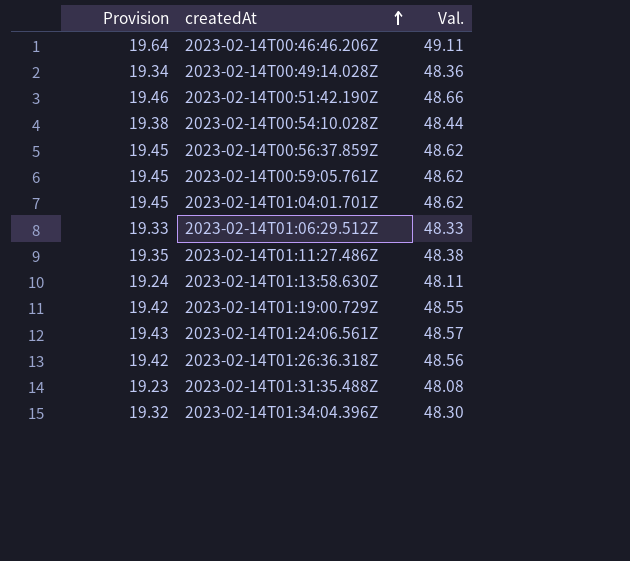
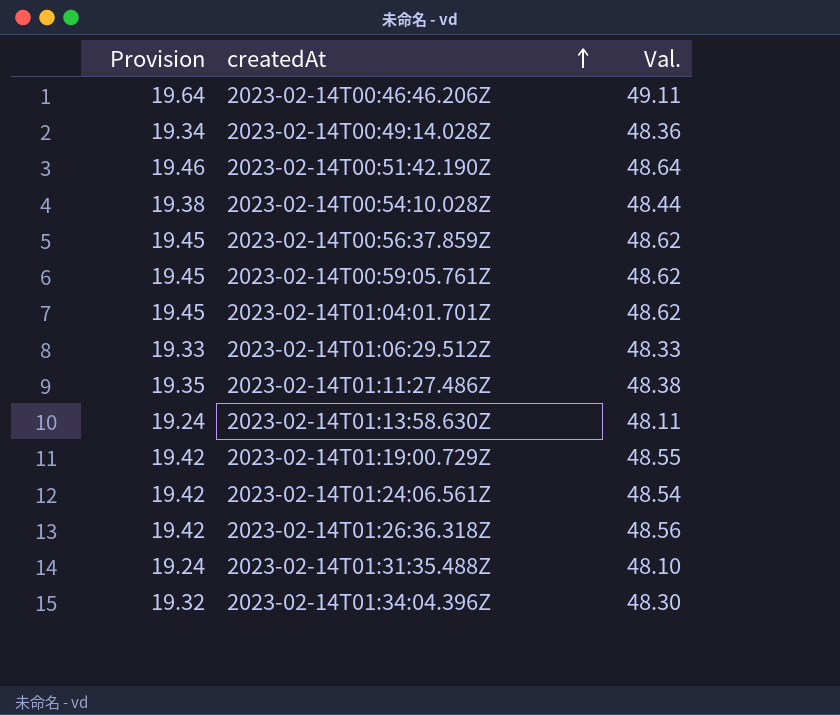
2023-02-14T00:51:42.190Z | Val.: 48.66 -> 48.64
2023-02-14T01:24:06.561Z | Provision: 19.43 -> 19.42
2023-02-14T01:24:06.561Z | Val.: 48.57 -> 48.54
2023-02-14T01:31:35.488Z | Provision: 19.23 -> 19.24
2023-02-14T01:31:35.488Z | Val.: 48.08 -> 48.10

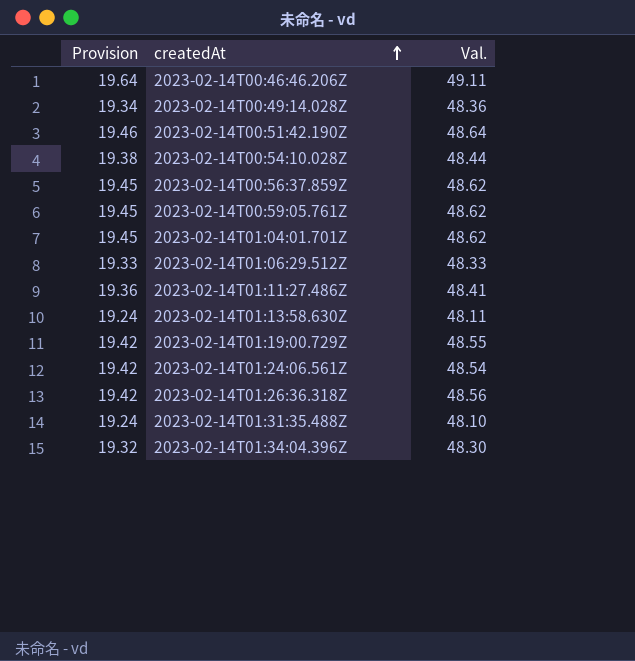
2023-02-14T01:11:27.486Z | Provision: 19.35 -> 19.36
2023-02-14T01:11:27.486Z | Val.: 48.38 -> 48.41

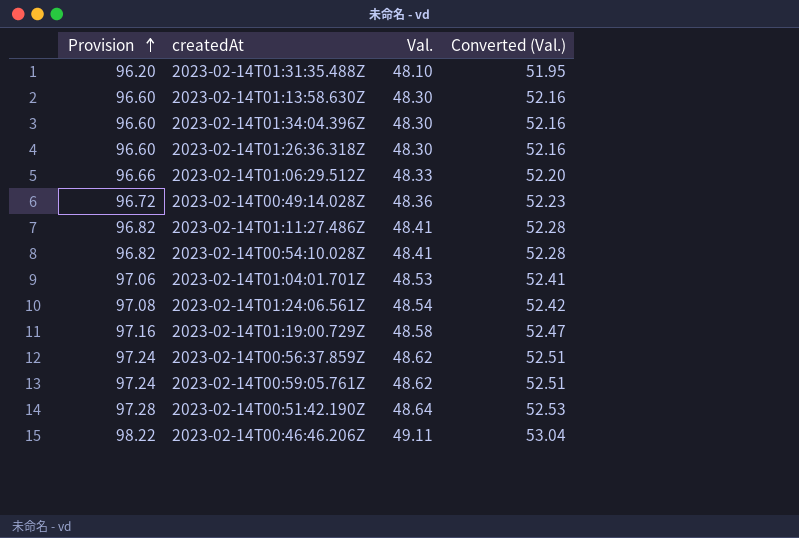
row order: createdAt ascending -> Provision ascending
column Provision | formula: [Val.] * 0.4 -> [Val.] * 2
column Converted (Val.) | formula: none -> [Val.] * 1.08
2023-02-14T01:13:58.630Z | Val.: 48.11 -> 48.30
2023-02-14T01:26:36.318Z | Val.: 48.56 -> 48.30
2023-02-14T00:54:10.028Z | Val.: 48.44 -> 48.41
2023-02-14T01:04:01.701Z | Val.: 48.62 -> 48.53
2023-02-14T01:19:00.729Z | Val.: 48.55 -> 48.58

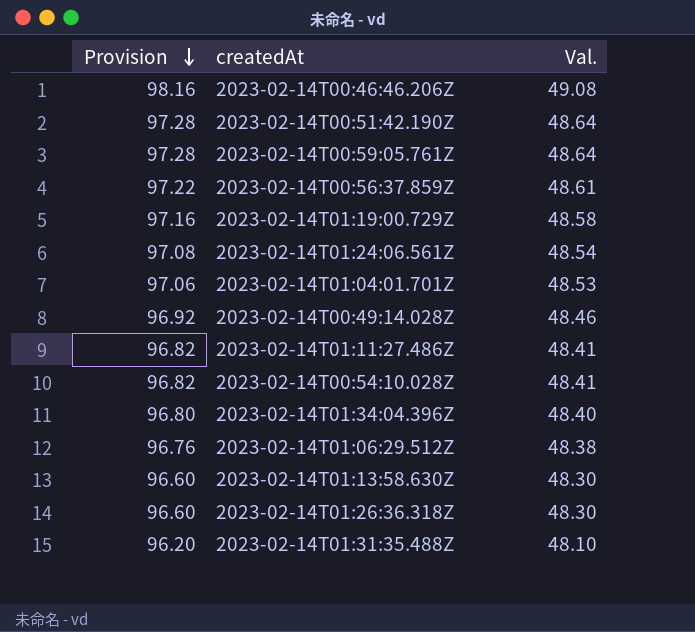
row order: Provision ascending -> Provision descending
column Converted (Val.) | formula: [Val.] * 1.08 -> none
2023-02-14T00:46:46.206Z | Provision: 98.22 -> 98.16
2023-02-14T00:46:46.206Z | Val.: 49.11 -> 49.08
2023-02-14T00:59:05.761Z | Provision: 97.24 -> 97.28
2023-02-14T00:59:05.761Z | Val.: 48.62 -> 48.64
2023-02-14T00:56:37.859Z | Provision: 97.24 -> 97.22
2023-02-14T00:56:37.859Z | Val.: 48.62 -> 48.61
2023-02-14T00:49:14.028Z | Provision: 96.72 -> 96.92
2023-02-14T00:49:14.028Z | Val.: 48.36 -> 48.46
2023-02-14T01:34:04.396Z | Provision: 96.60 -> 96.80
2023-02-14T01:34:04.396Z | Val.: 48.30 -> 48.40
2023-02-14T01:06:29.512Z | Provision: 96.66 -> 96.76
2023-02-14T01:06:29.512Z | Val.: 48.33 -> 48.38

